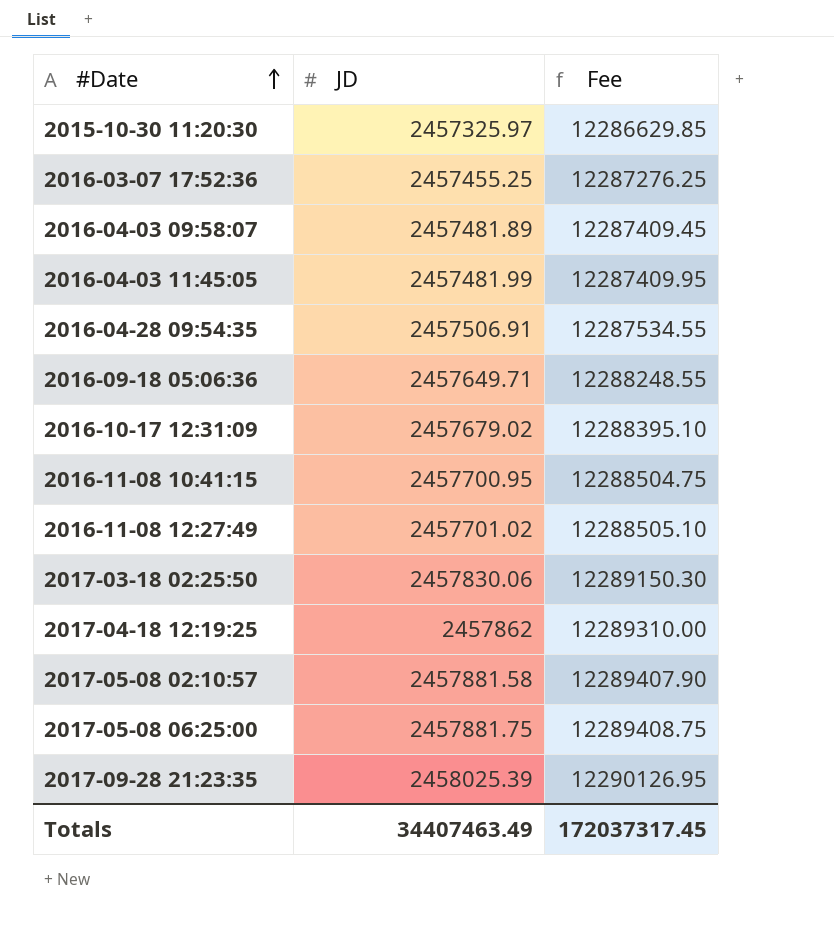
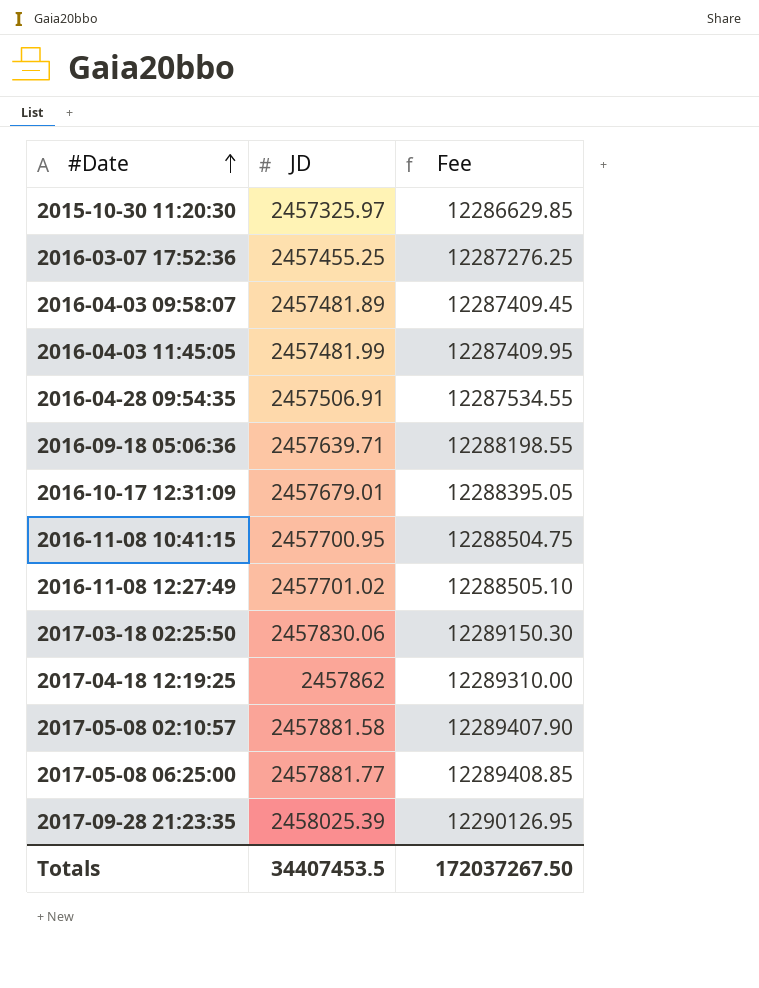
2016-09-18 05:06:36 | JD: 2457649.71 -> 2457639.71
2016-09-18 05:06:36 | Fee: 12288248.55 -> 12288198.55
2016-10-17 12:31:09 | JD: 2457679.02 -> 2457679.01
2016-10-17 12:31:09 | Fee: 12288395.10 -> 12288395.05
2017-05-08 06:25:00 | JD: 2457881.75 -> 2457881.77
2017-05-08 06:25:00 | Fee: 12289408.75 -> 12289408.85
Totals | JD: 34407463.49 -> 34407453.5
Totals | Fee: 172037317.45 -> 172037267.50

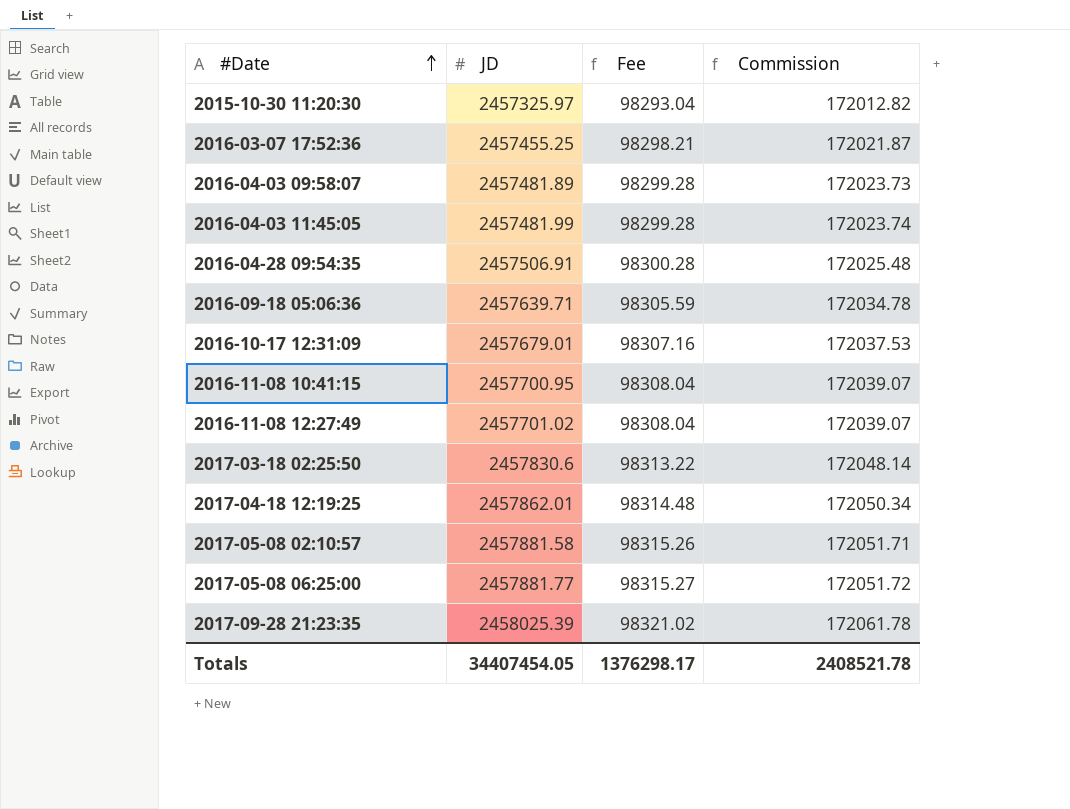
column Fee | formula: [JD] * 5 -> [JD] * 0.04
column Commission | formula: none -> [JD] * 0.07
2017-03-18 02:25:50 | JD: 2457830.06 -> 2457830.6
2017-04-18 12:19:25 | JD: 2457862 -> 2457862.01
Totals | JD: 34407453.5 -> 34407454.05
Totals | Fee: 172037267.50 -> 1376298.17

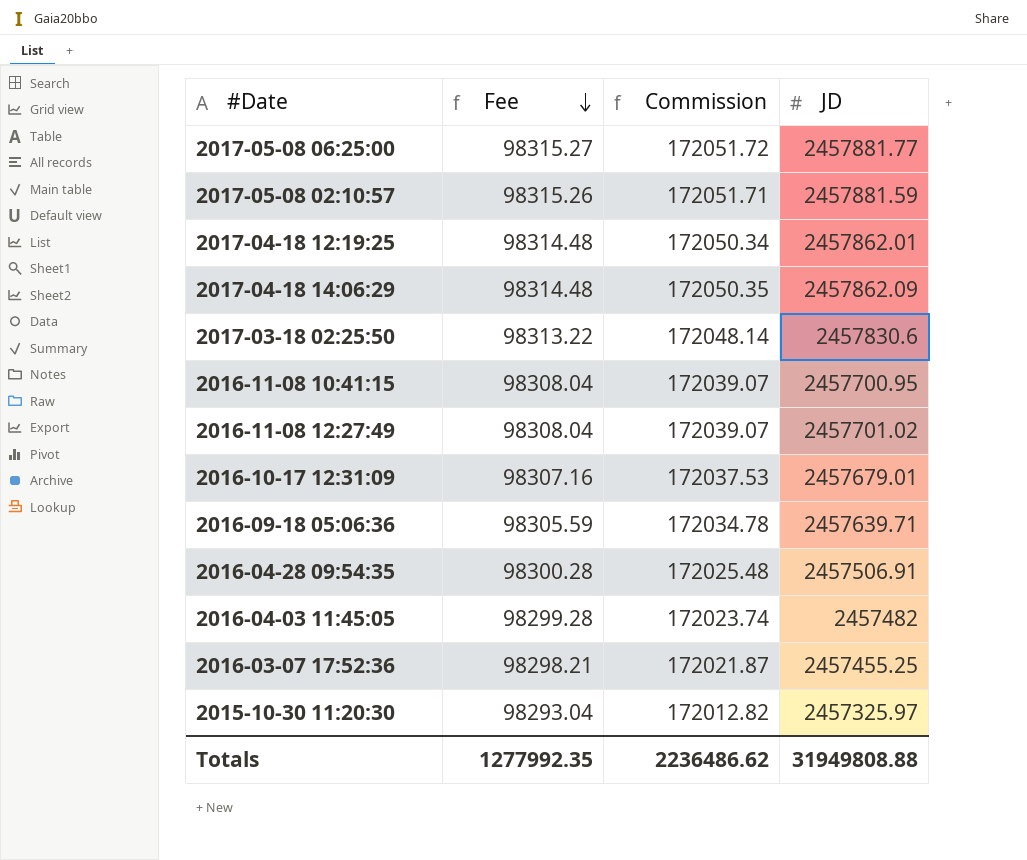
row order: #Date ascending -> Fee descending
column JD | position: 2 -> 4
row 2016-04-03 09:58:07: 2457481.89 | 98299.28 | 172023.73 -> none
row 2017-09-28 21:23:35: 2458025.39 | 98321.02 | 172061.78 -> none
2017-05-08 02:10:57 | JD: 2457881.58 -> 2457881.59
row 2017-04-18 14:06:29: none -> 98314.48 | 172050.35 | 2457862.09
2016-04-03 11:45:05 | JD: 2457481.99 -> 2457482
Totals | Fee: 1376298.17 -> 1277992.35
Totals | Commission: 2408521.78 -> 2236486.62
Totals | JD: 34407454.05 -> 31949808.88

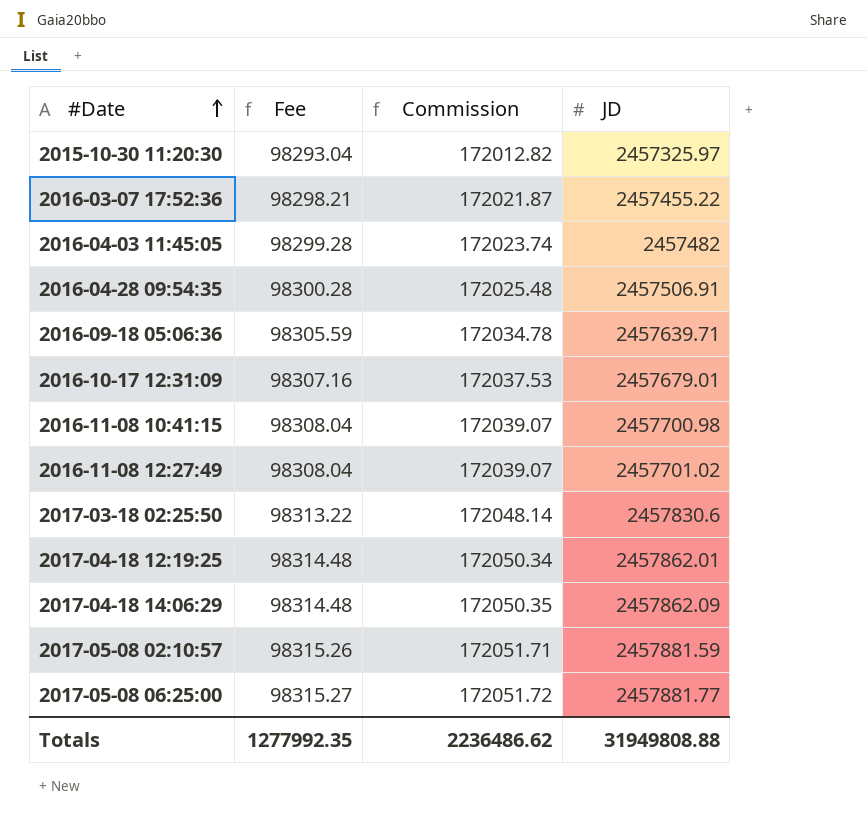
row order: Fee descending -> #Date ascending
2016-03-07 17:52:36 | JD: 2457455.25 -> 2457455.22
2016-11-08 10:41:15 | JD: 2457700.95 -> 2457700.98

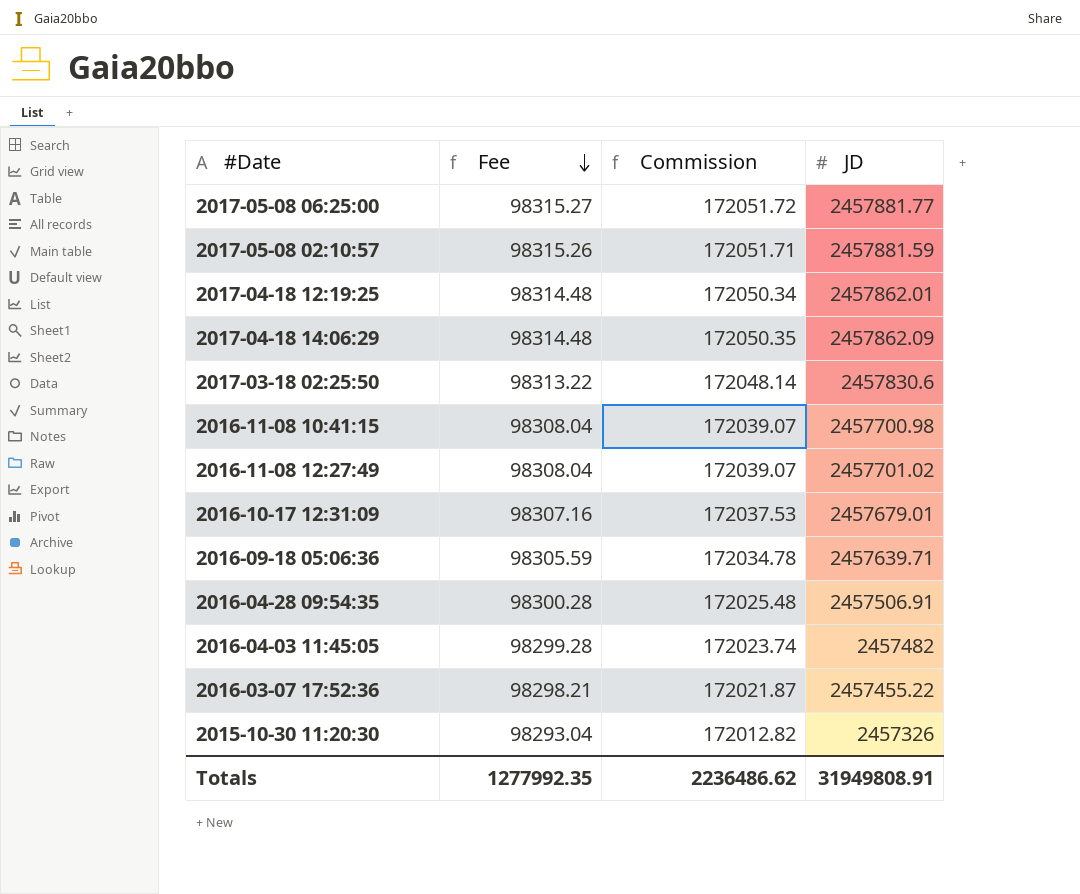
row order: #Date ascending -> Fee descending
2015-10-30 11:20:30 | JD: 2457325.97 -> 2457326
Totals | JD: 31949808.88 -> 31949808.91

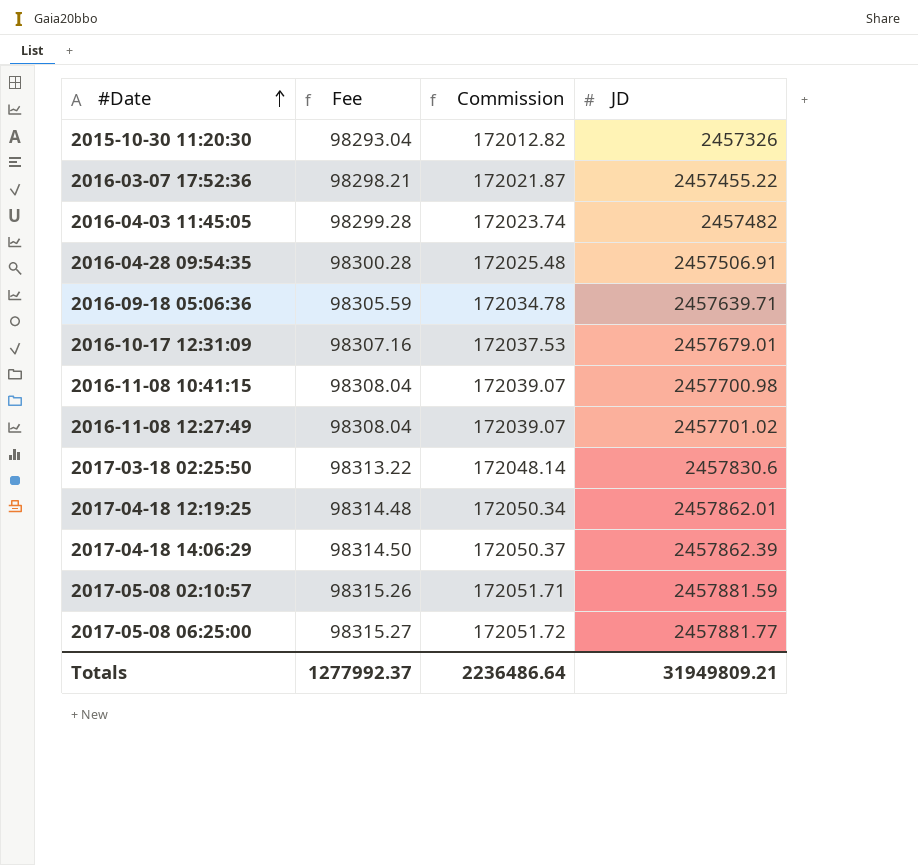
row order: Fee descending -> #Date ascending
2017-04-18 14:06:29 | Fee: 98314.48 -> 98314.50
2017-04-18 14:06:29 | Commission: 172050.35 -> 172050.37
2017-04-18 14:06:29 | JD: 2457862.09 -> 2457862.39
Totals | Fee: 1277992.35 -> 1277992.37
Totals | Commission: 2236486.62 -> 2236486.64
Totals | JD: 31949808.91 -> 31949809.21

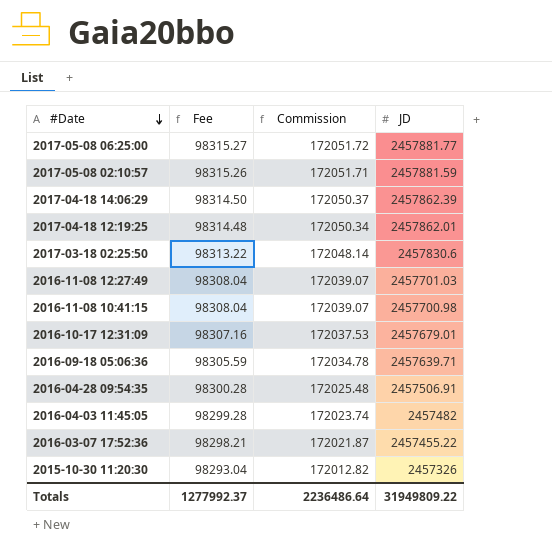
row order: #Date ascending -> #Date descending
2016-11-08 12:27:49 | JD: 2457701.02 -> 2457701.03
Totals | JD: 31949809.21 -> 31949809.22

